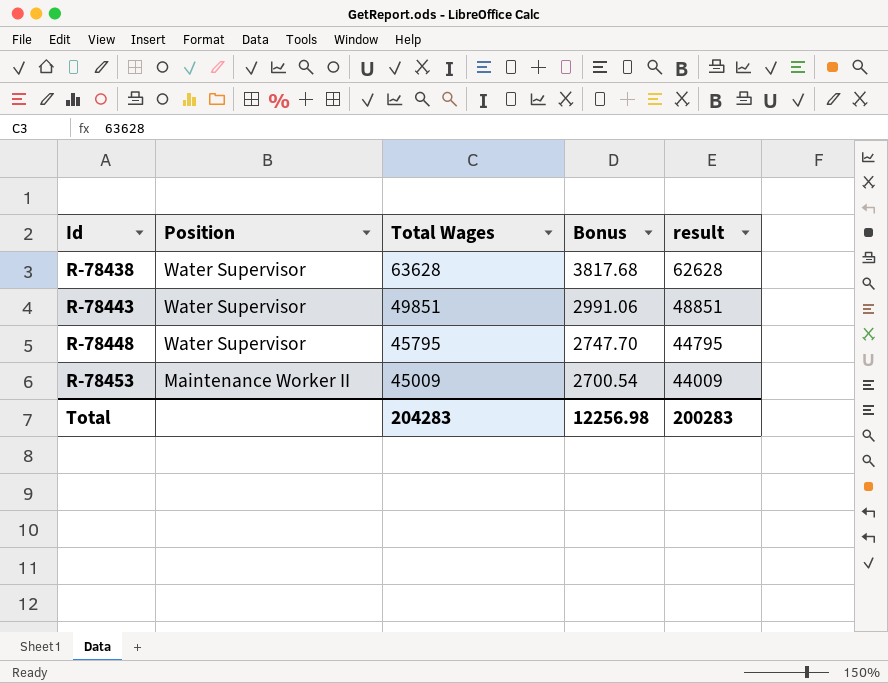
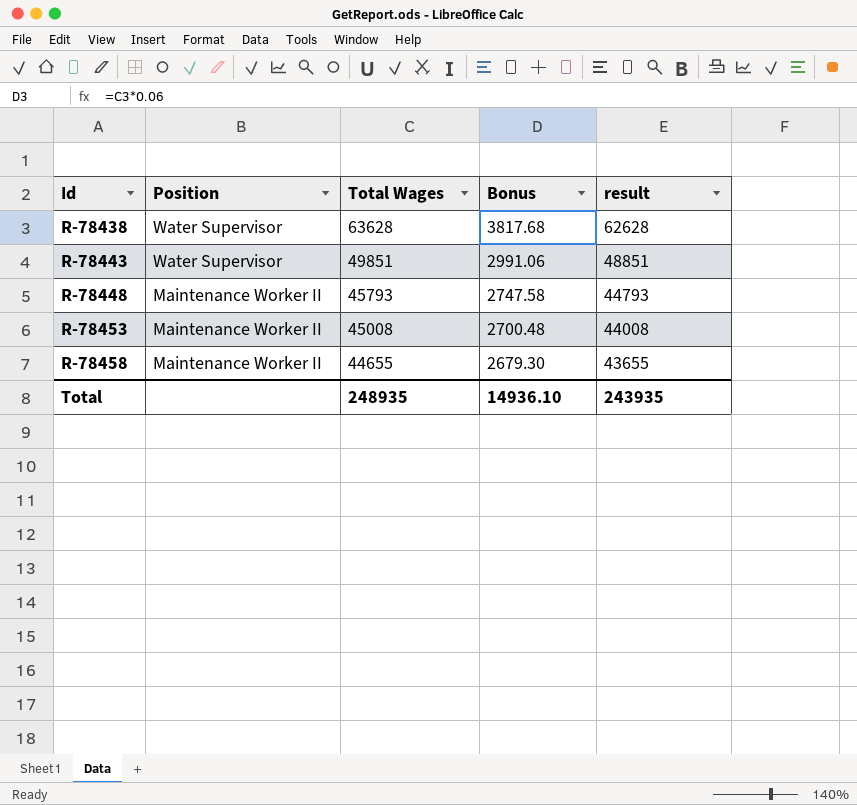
R-78448 | Position: Water Supervisor -> Maintenance Worker II
R-78448 | Total Wages: 45795 -> 45793
R-78448 | Bonus: 2747.70 -> 2747.58
R-78448 | result: 44795 -> 44793
R-78453 | Total Wages: 45009 -> 45008
R-78453 | Bonus: 2700.54 -> 2700.48
R-78453 | result: 44009 -> 44008
row R-78458: none -> Maintenance Worker II | 44655 | 2679.30 | 43655
Total | Total Wages: 204283 -> 248935
Total | Bonus: 12256.98 -> 14936.10
Total | result: 200283 -> 243935

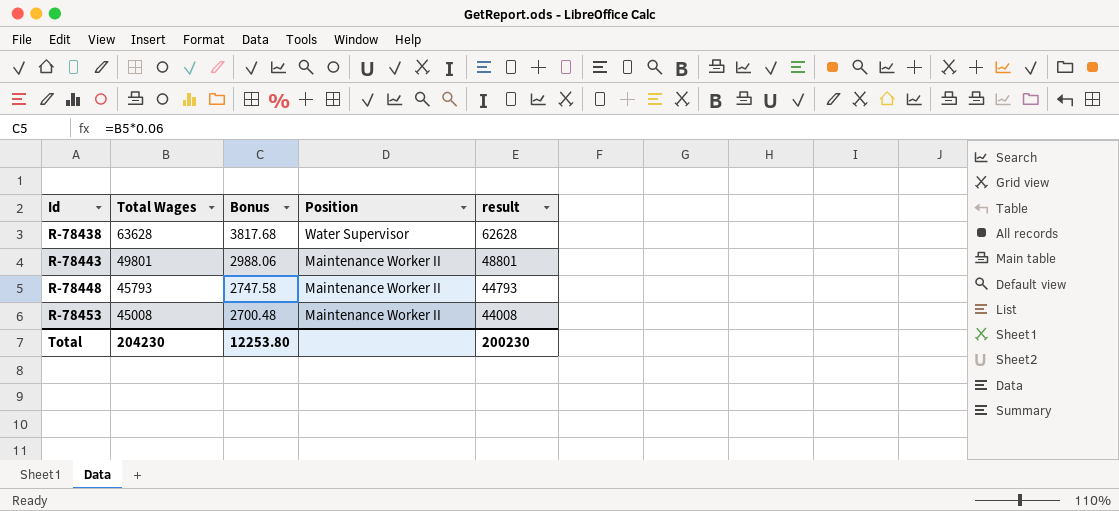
column Position | position: 2 -> 4
row R-78458: Maintenance Worker II | 44655 | 2679.30 | 43655 -> none
R-78443 | Total Wages: 49851 -> 49801
R-78443 | Bonus: 2991.06 -> 2988.06
R-78443 | Position: Water Supervisor -> Maintenance Worker II
R-78443 | result: 48851 -> 48801
Total | Total Wages: 248935 -> 204230
Total | Bonus: 14936.10 -> 12253.80
Total | result: 243935 -> 200230

